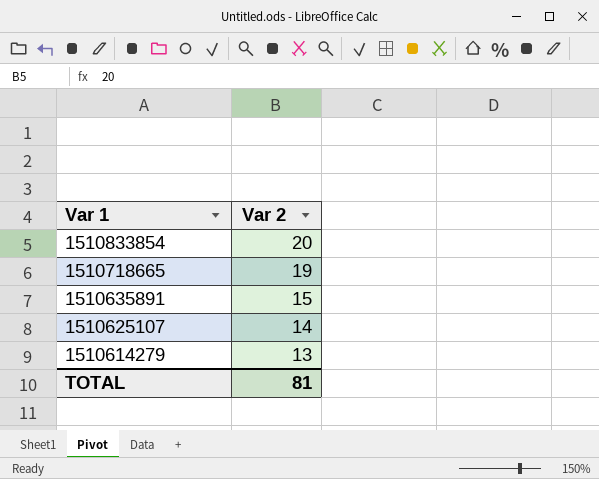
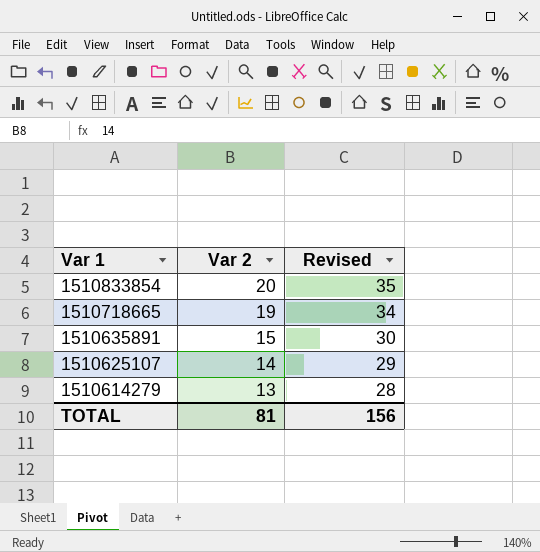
column Revised | formula: none -> [Var 2] + 15

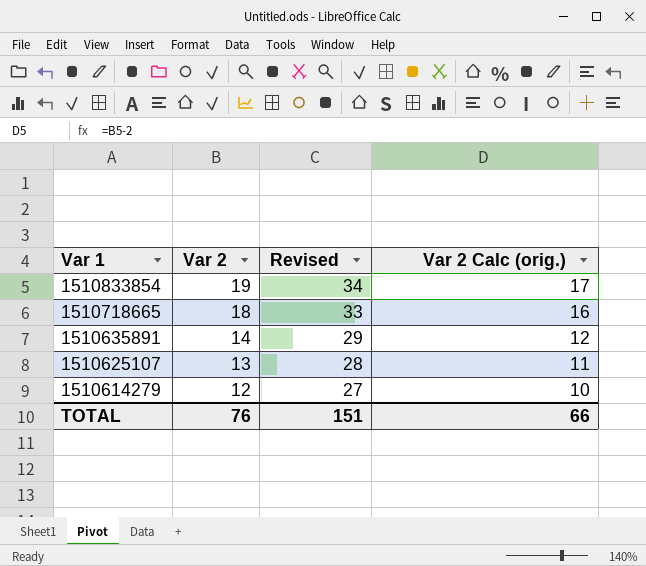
column Var 2 Calc (orig.) | formula: none -> [Var 2] - 2
1510833854 | Var 2: 20 -> 19
1510833854 | Revised: 35 -> 34
1510718665 | Var 2: 19 -> 18
1510718665 | Revised: 34 -> 33
1510635891 | Var 2: 15 -> 14
1510635891 | Revised: 30 -> 29
1510625107 | Var 2: 14 -> 13
1510625107 | Revised: 29 -> 28
1510614279 | Var 2: 13 -> 12
1510614279 | Revised: 28 -> 27
TOTAL | Var 2: 81 -> 76
TOTAL | Revised: 156 -> 151

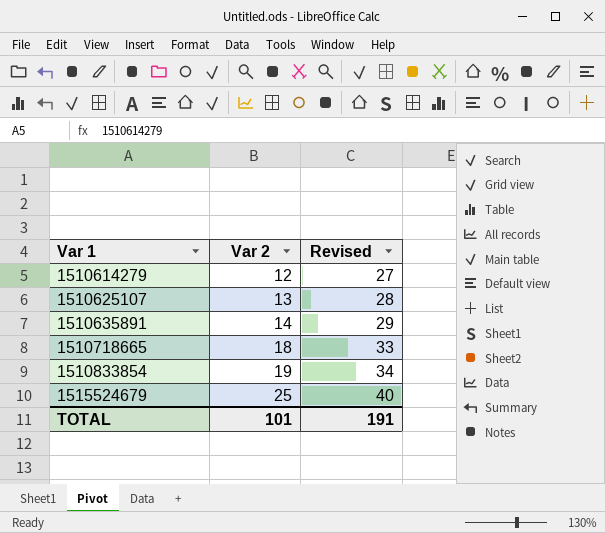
row order: Var 1 descending -> Var 1 ascending
column Var 2 Calc (orig.) | formula: [Var 2] - 2 -> none
row 1515524679: none -> 25 | 40
TOTAL | Var 2: 76 -> 101
TOTAL | Revised: 151 -> 191

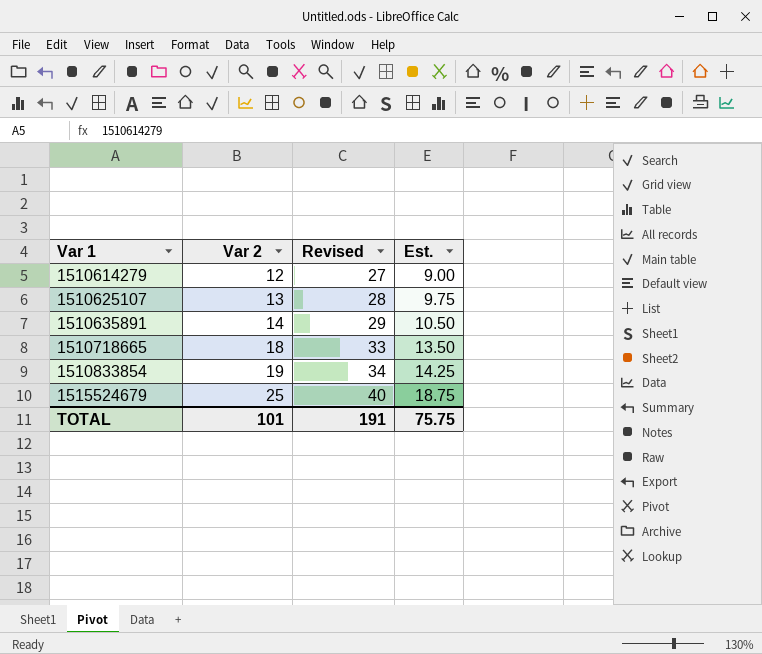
column Est. | formula: none -> [Var 2] * 0.75

